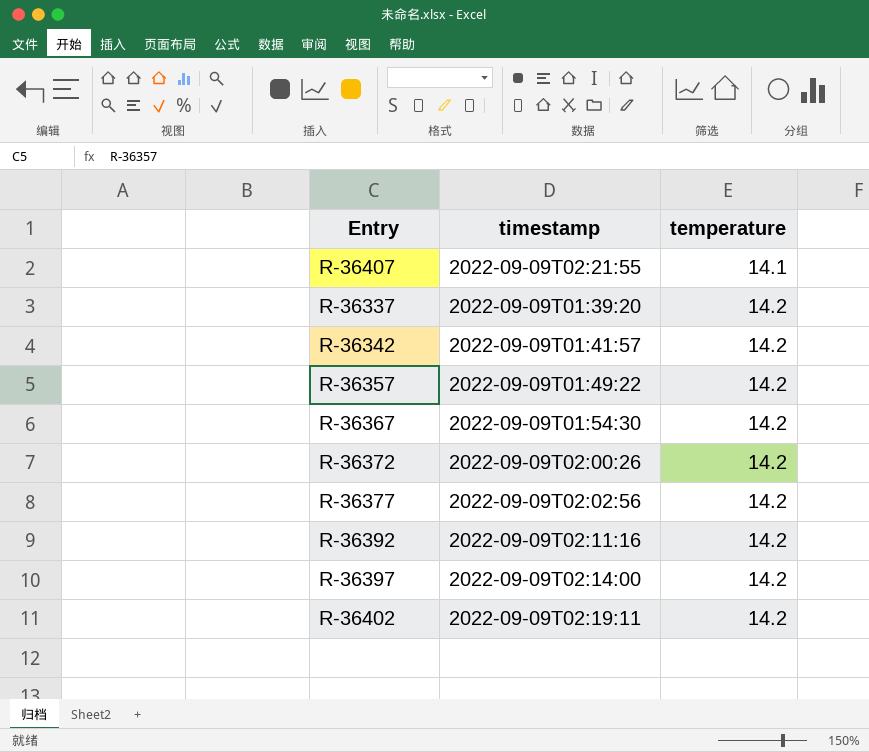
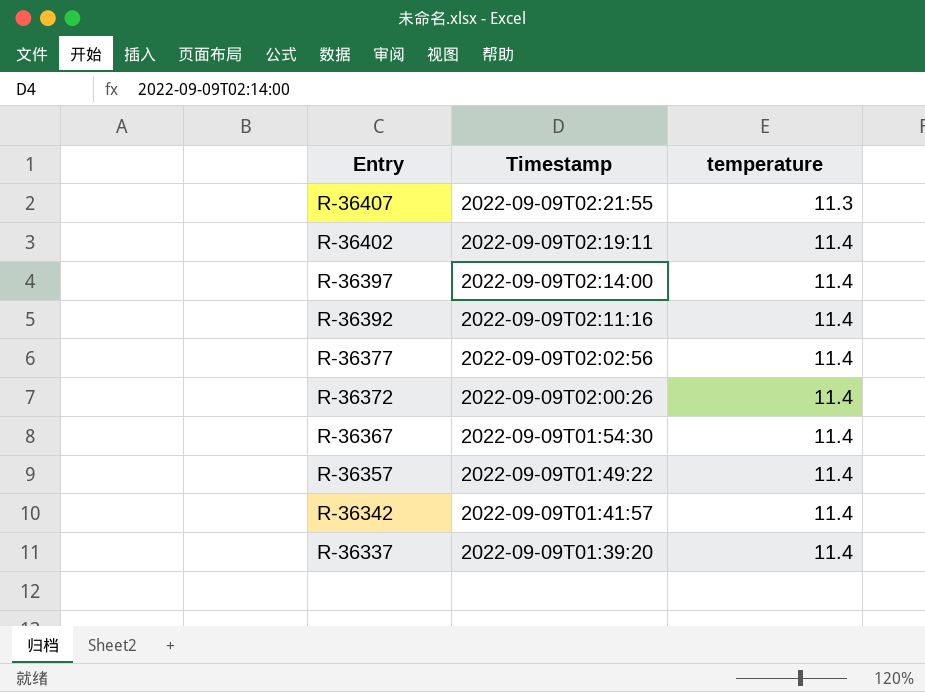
row order: temperature ascending -> Entry descending
column name: timestamp -> Timestamp
R-36407 | temperature: 14.1 -> 11.3
R-36402 | temperature: 14.2 -> 11.4
R-36397 | temperature: 14.2 -> 11.4
R-36392 | temperature: 14.2 -> 11.4
R-36377 | temperature: 14.2 -> 11.4
R-36372 | temperature: 14.2 -> 11.4
R-36367 | temperature: 14.2 -> 11.4
R-36357 | temperature: 14.2 -> 11.4
R-36342 | temperature: 14.2 -> 11.4
R-36337 | temperature: 14.2 -> 11.4

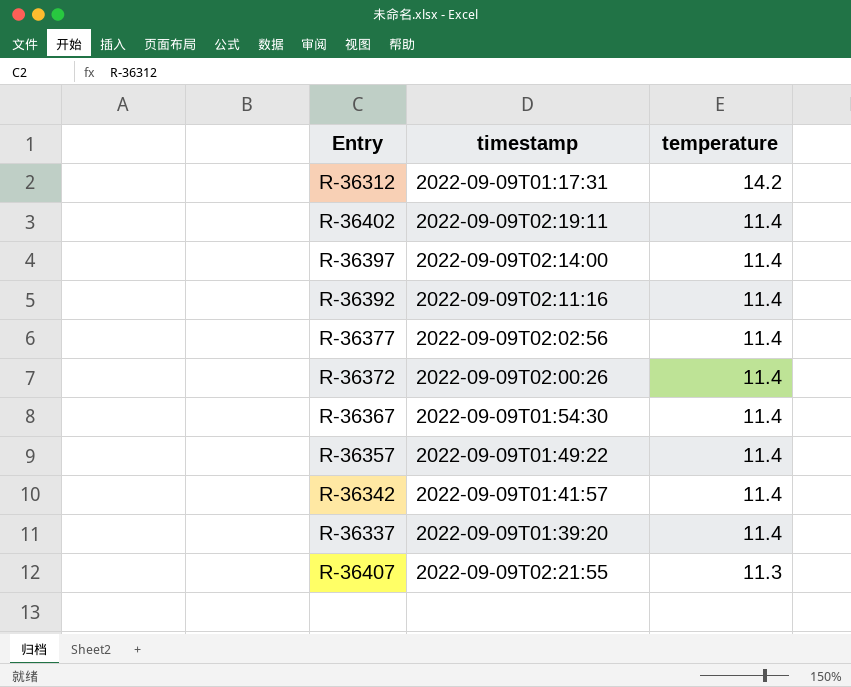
row order: Entry descending -> temperature descending
column name: Timestamp -> timestamp
row R-36312: none -> 2022-09-09T01:17:31 | 14.2

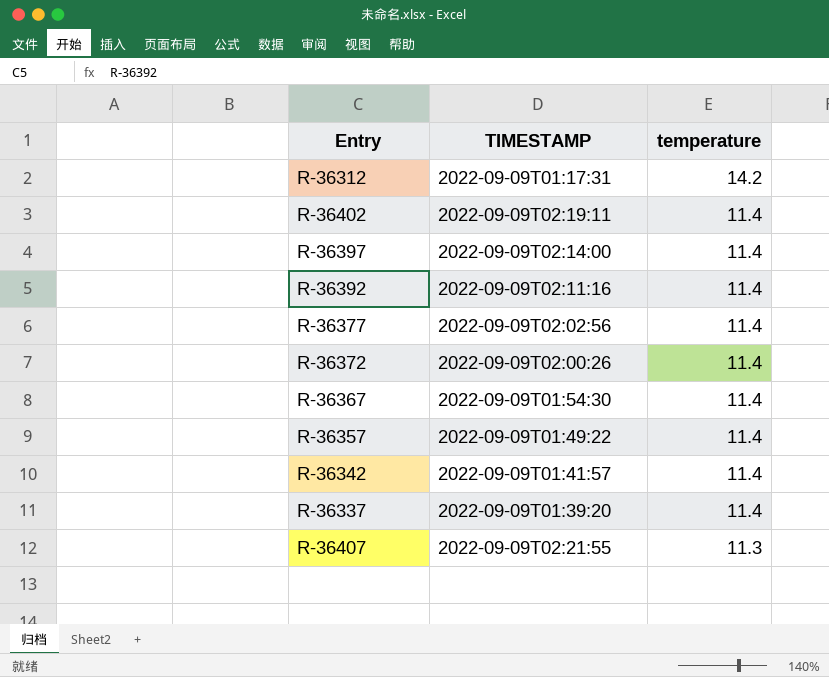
column name: timestamp -> TIMESTAMP

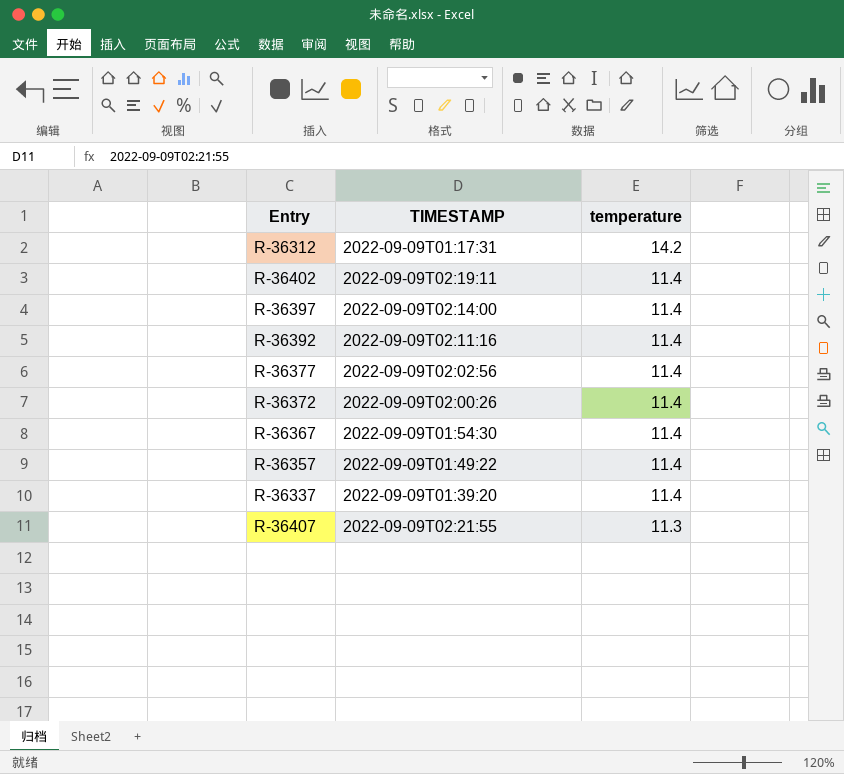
row R-36342: 2022-09-09T01:41:57 | 11.4 -> none

